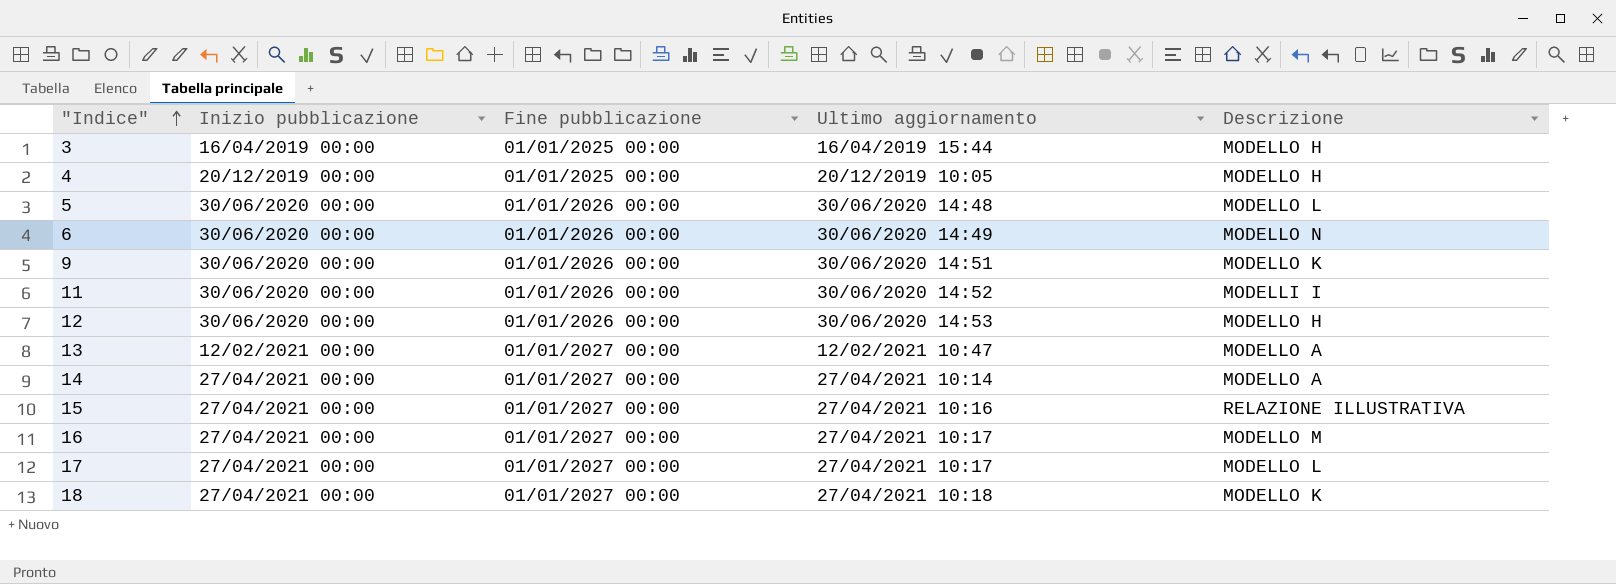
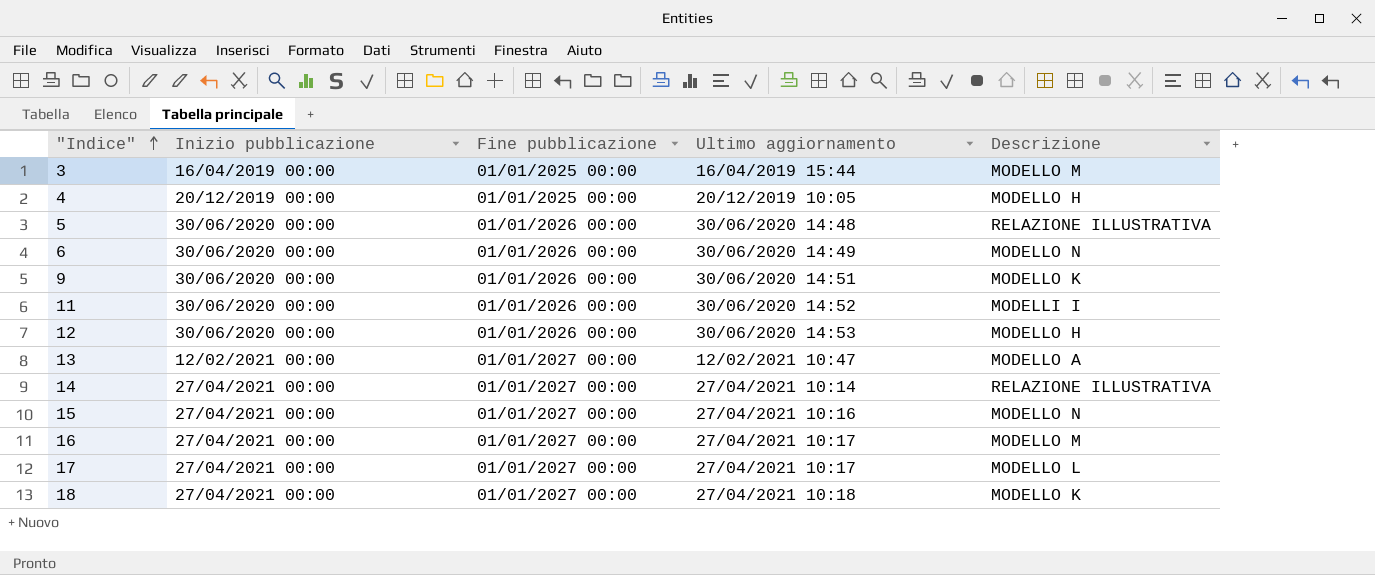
3 | Descrizione: MODELLO H -> MODELLO M
5 | Descrizione: MODELLO L -> RELAZIONE ILLUSTRATIVA
14 | Descrizione: MODELLO A -> RELAZIONE ILLUSTRATIVA
15 | Descrizione: RELAZIONE ILLUSTRATIVA -> MODELLO N

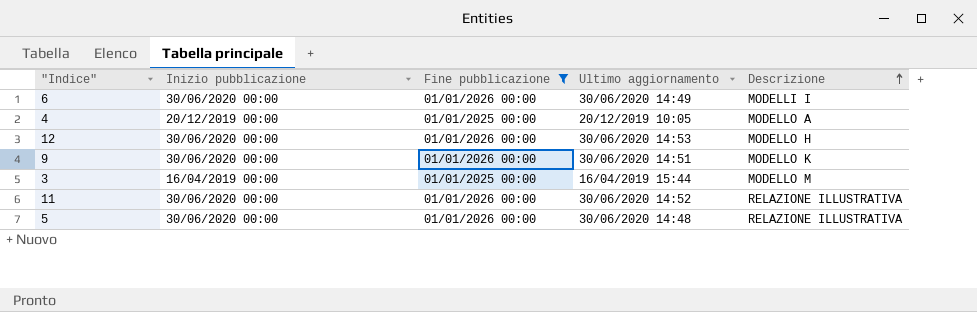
filter: none -> Fine pubblicazione != 01/01/2027 00:00
row order: "Indice" ascending -> Descrizione ascending
6 | Descrizione: MODELLO N -> MODELLI I
4 | Descrizione: MODELLO H -> MODELLO A
11 | Descrizione: MODELLI I -> RELAZIONE ILLUSTRATIVA

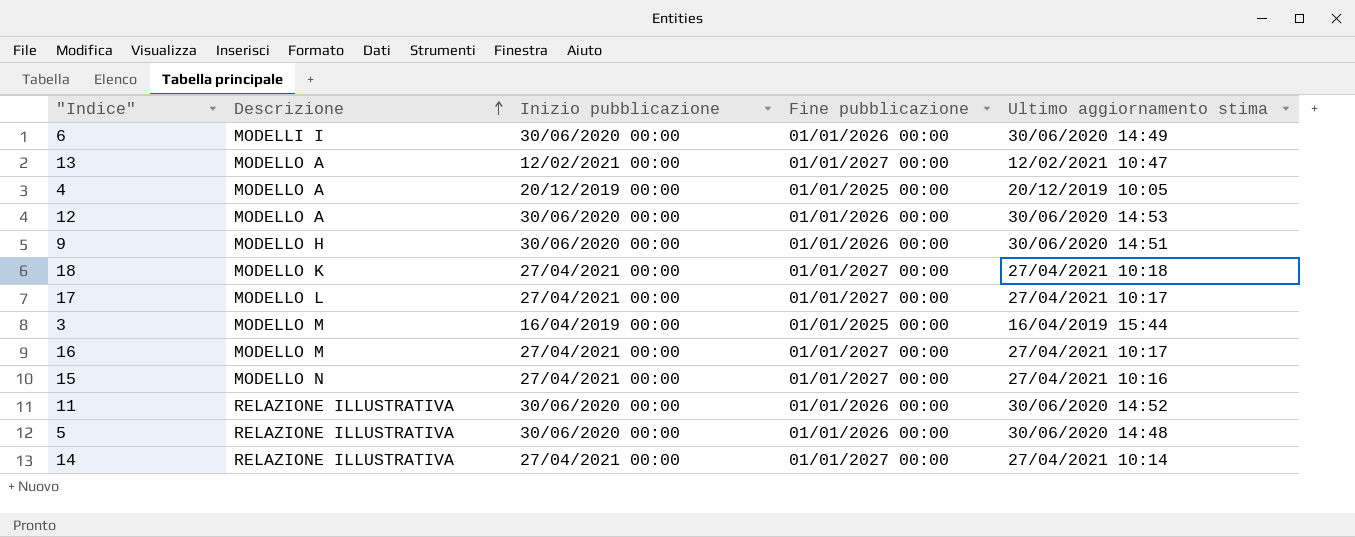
filter: Fine pubblicazione != 01/01/2027 00:00 -> none
column Descrizione | position: 5 -> 2
column name: Ultimo aggiornamento -> Ultimo aggiornamento stima
12 | Descrizione: MODELLO H -> MODELLO A
9 | Descrizione: MODELLO K -> MODELLO H

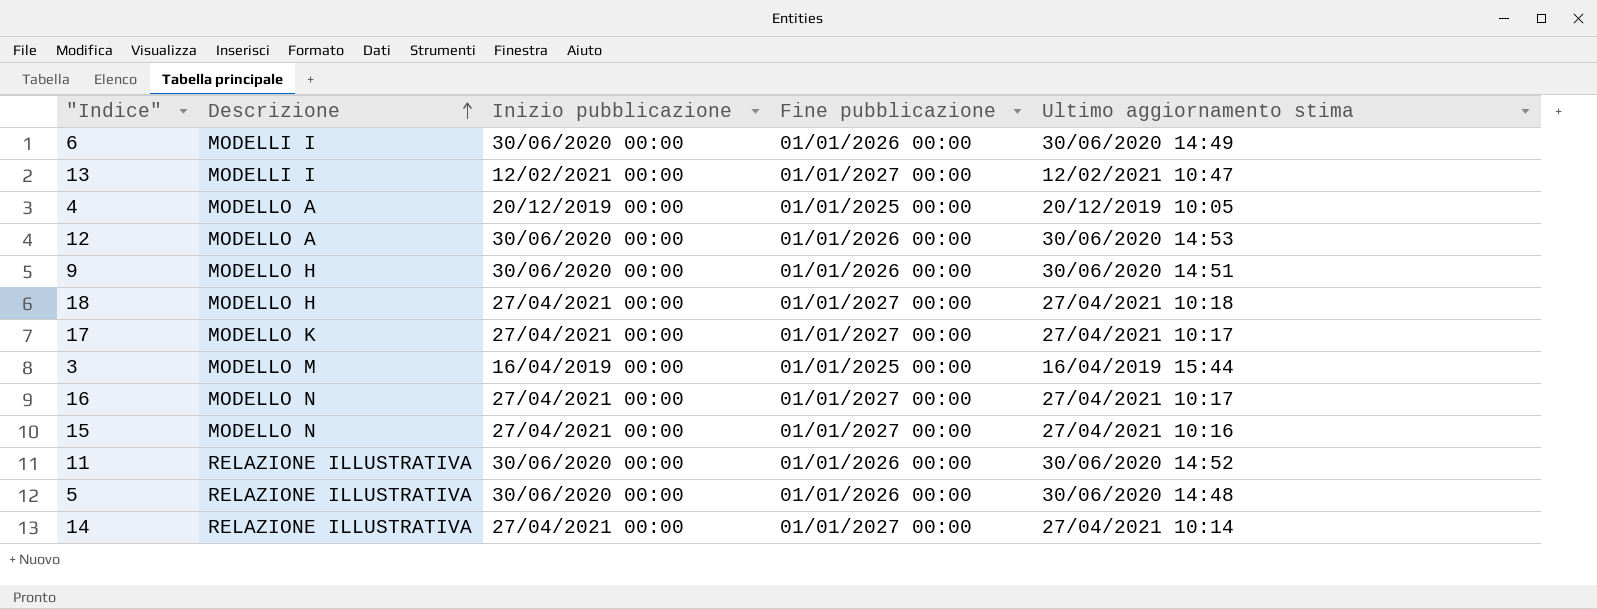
13 | Descrizione: MODELLO A -> MODELLI I
18 | Descrizione: MODELLO K -> MODELLO H
17 | Descrizione: MODELLO L -> MODELLO K
16 | Descrizione: MODELLO M -> MODELLO N

